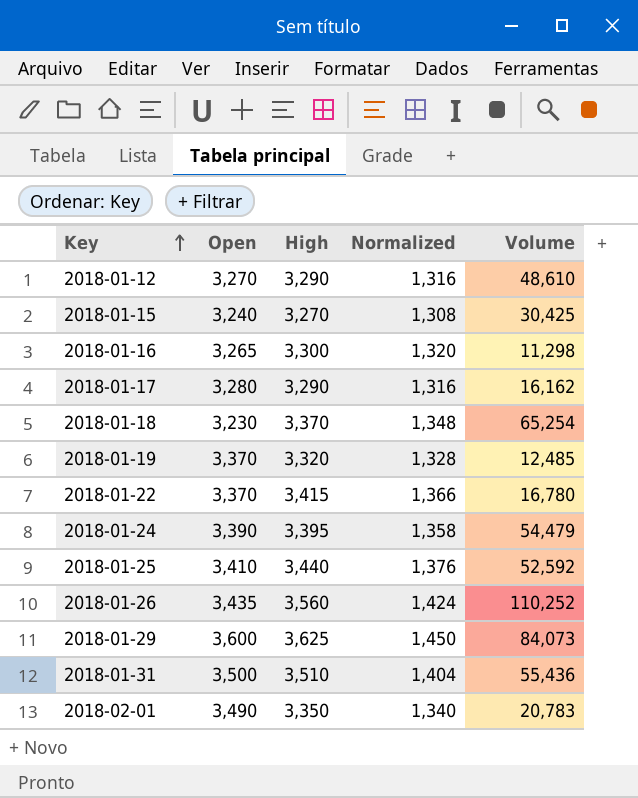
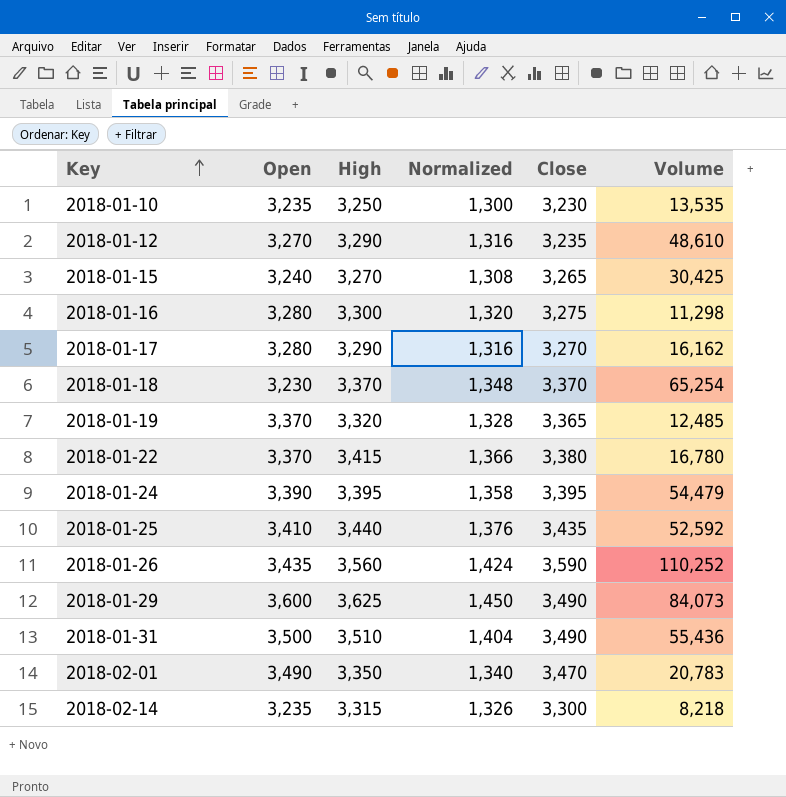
column Close | position: none -> 5
row 2018-01-10: none -> 3,235 | 3,250 | 1,300 | 3,230 | 13,535
2018-01-16 | Open: 3,265 -> 3,280
row 2018-02-14: none -> 3,235 | 3,315 | 1,326 | 3,300 | 8,218

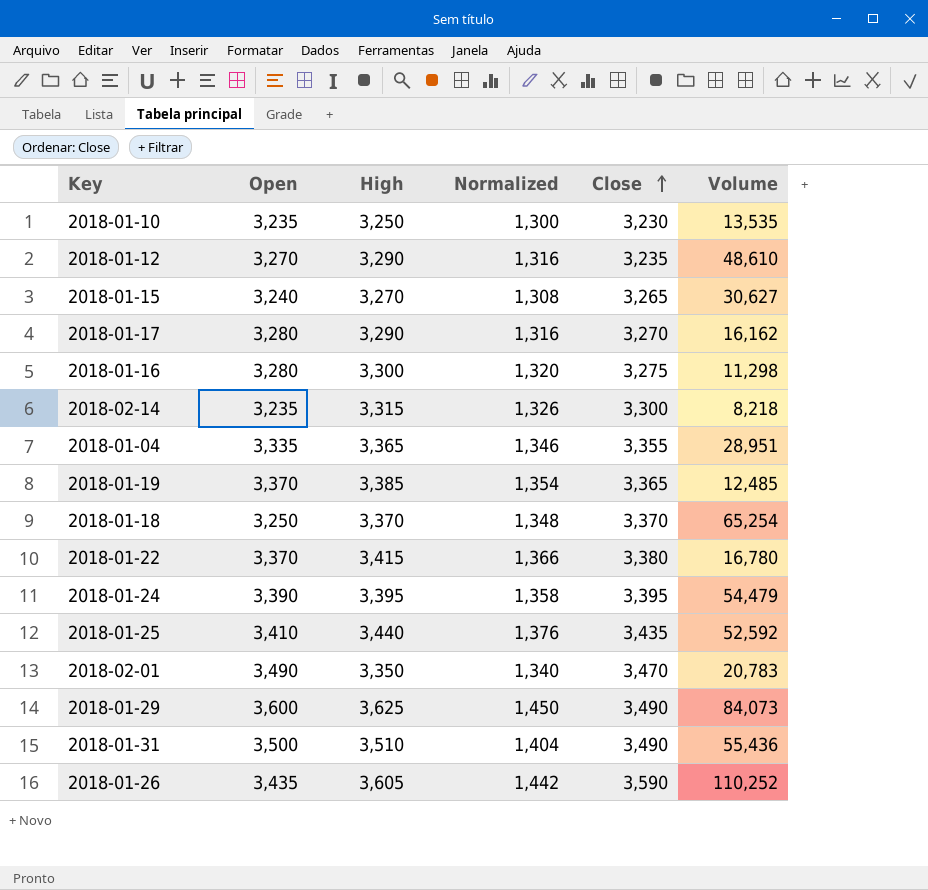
row order: Key ascending -> Close ascending
2018-01-15 | Volume: 30,425 -> 30,627
row 2018-01-04: none -> 3,335 | 3,365 | 1,346 | 3,355 | 28,951
2018-01-19 | High: 3,320 -> 3,385
2018-01-19 | Normalized: 1,328 -> 1,354
2018-01-18 | Open: 3,230 -> 3,250
2018-01-26 | High: 3,560 -> 3,605
2018-01-26 | Normalized: 1,424 -> 1,442

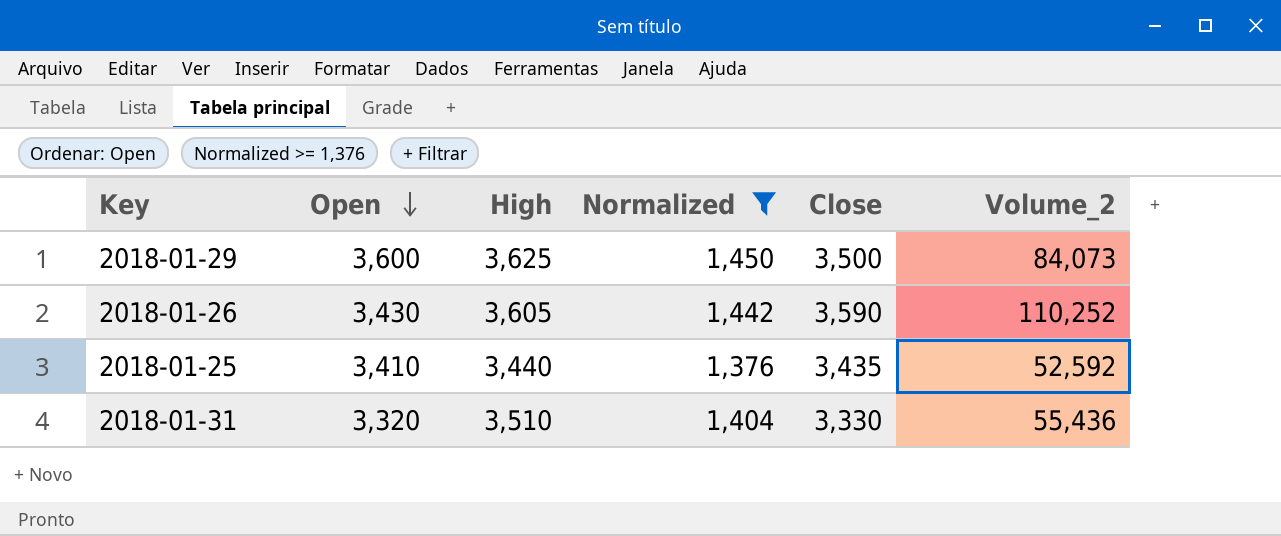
filter: none -> Normalized >= 1,376
row order: Close ascending -> Open descending
column name: Volume -> Volume_2
2018-01-29 | Close: 3,490 -> 3,500
2018-01-26 | Open: 3,435 -> 3,430
2018-01-31 | Open: 3,500 -> 3,320
2018-01-31 | Close: 3,490 -> 3,330

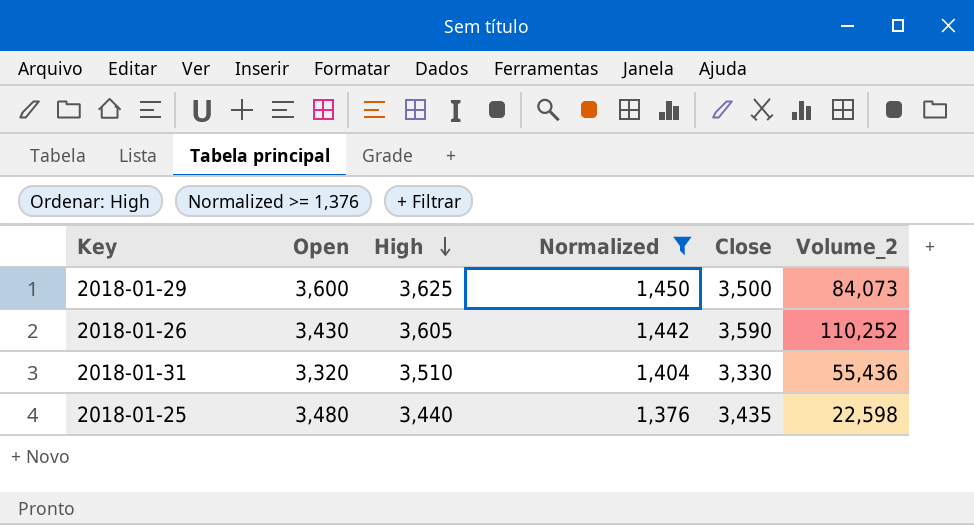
row order: Open descending -> High descending
2018-01-25 | Open: 3,410 -> 3,480
2018-01-25 | Volume_2: 52,592 -> 22,598

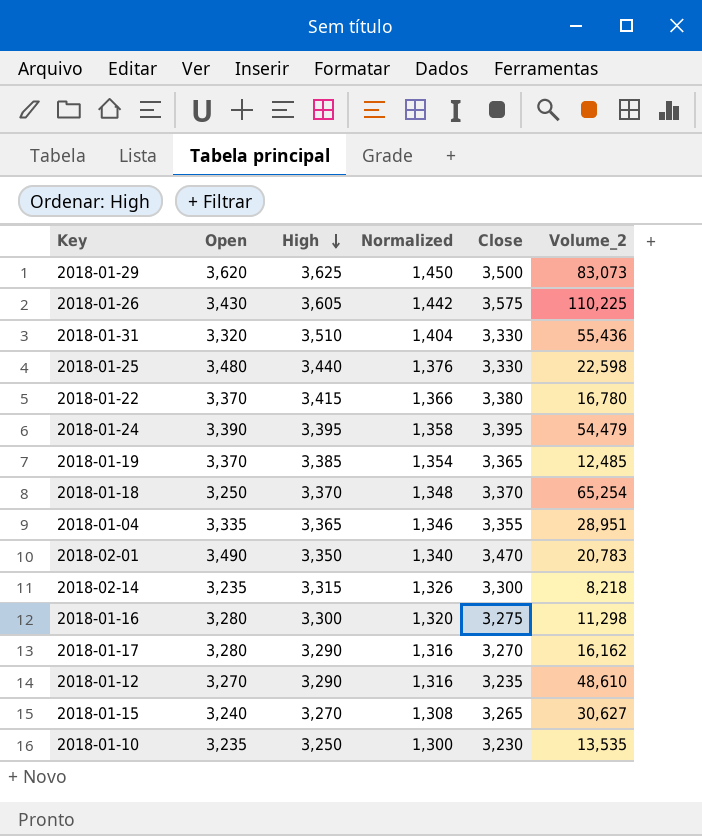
filter: Normalized >= 1,376 -> none
2018-01-29 | Open: 3,600 -> 3,620
2018-01-29 | Volume_2: 84,073 -> 83,073
2018-01-26 | Close: 3,590 -> 3,575
2018-01-26 | Volume_2: 110,252 -> 110,225
2018-01-25 | Close: 3,435 -> 3,330

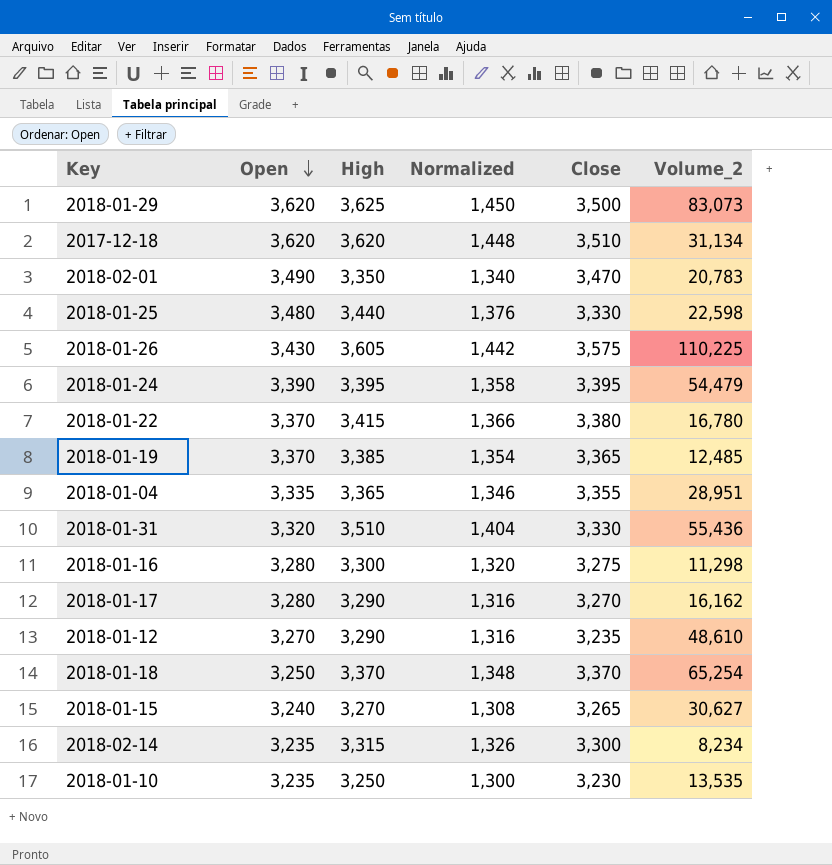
row order: High descending -> Open descending
row 2017-12-18: none -> 3,620 | 3,620 | 1,448 | 3,510 | 31,134
2018-02-14 | Volume_2: 8,218 -> 8,234

